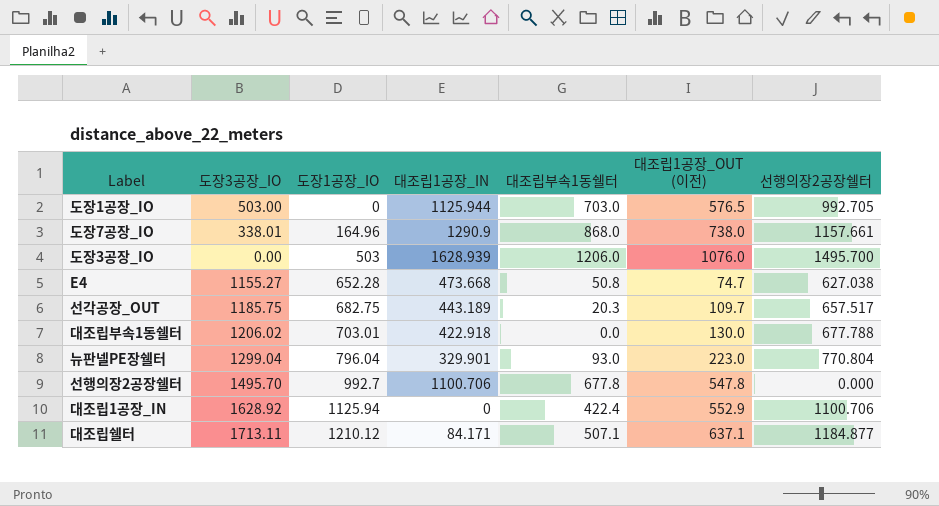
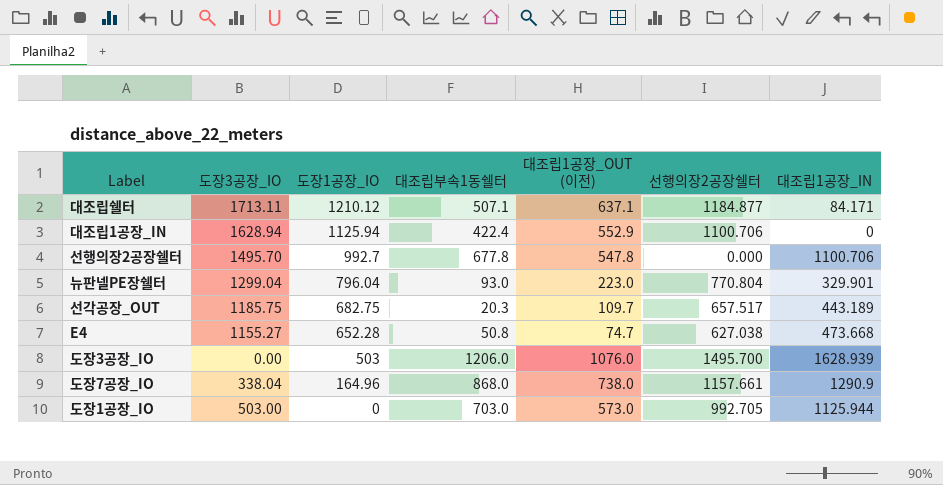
row order: 도장1공장_IO ascending -> 도장1공장_IO descending
column 대조립1공장_IN | position: 4 -> 7
row 대조립부속1동쉘터: 1206.02 | 703.01 | 422.918 | 0.0 | 130.0 | 677.788 -> none
대조립1공장_IN | 도장3공장_IO: 1628.92 -> 1628.94
도장7공장_IO | 도장3공장_IO: 338.01 -> 338.04
도장1공장_IO | 대조립1공장_OUT (이전): 576.5 -> 573.0

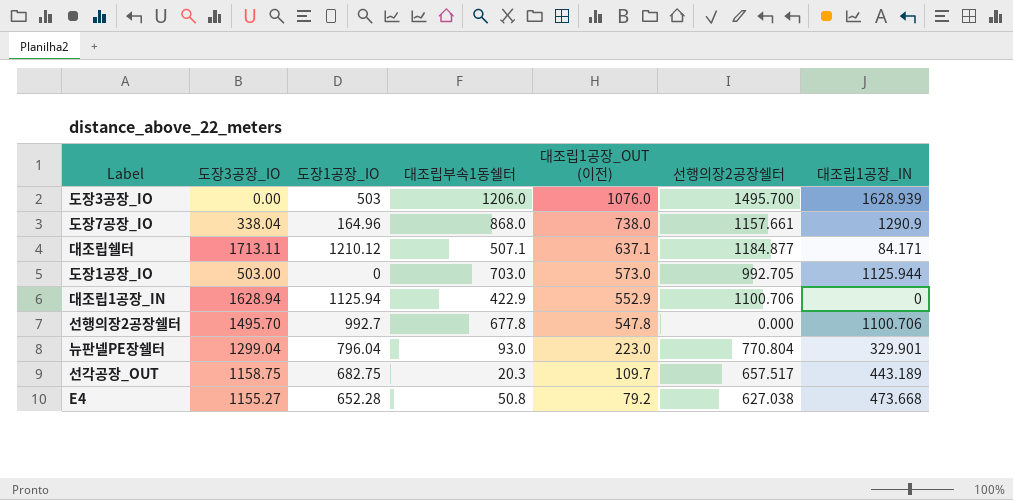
row order: 도장1공장_IO descending -> 대조립1공장_OUT (이전) descending
대조립1공장_IN | 대조립부속1동쉘터: 422.4 -> 422.9
선각공장_OUT | 도장3공장_IO: 1185.75 -> 1158.75
E4 | 대조립1공장_OUT (이전): 74.7 -> 79.2

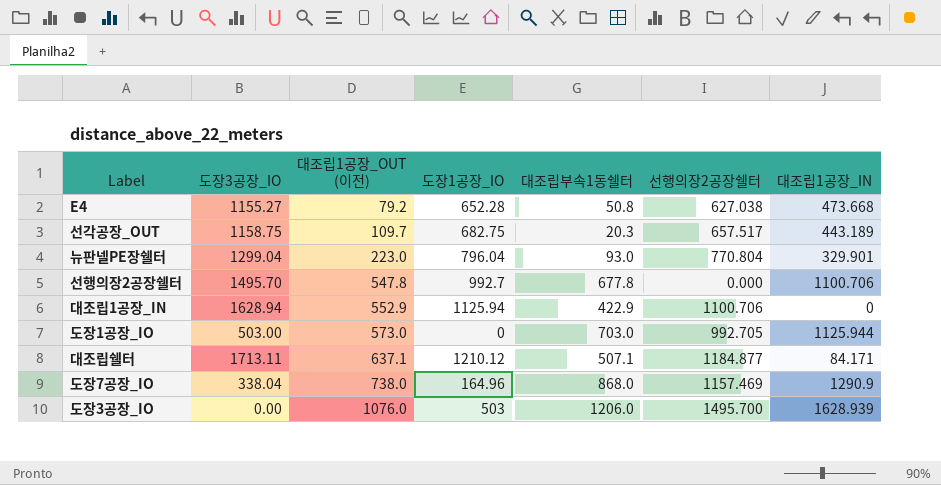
row order: 대조립1공장_OUT (이전) descending -> 대조립1공장_OUT (이전) ascending
column 대조립1공장_OUT (이전) | position: 5 -> 3
도장7공장_IO | 선행의장2공장쉘터: 1157.661 -> 1157.469

